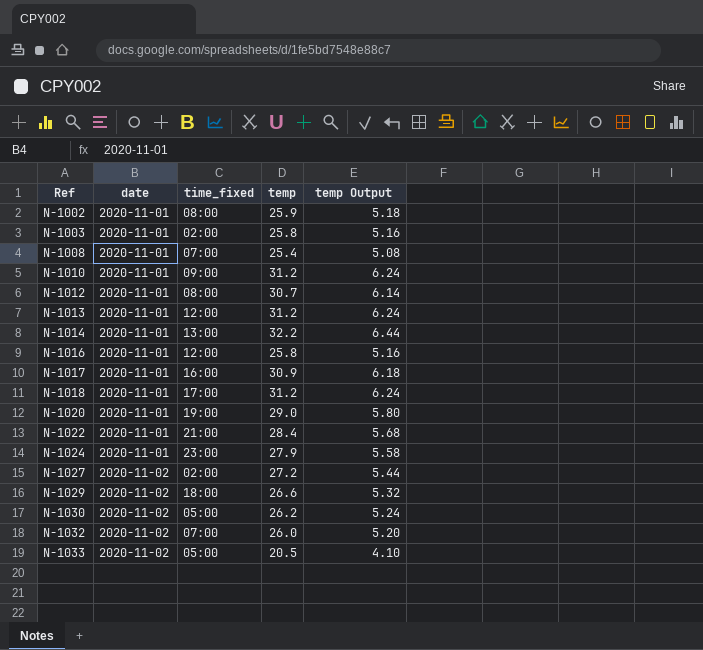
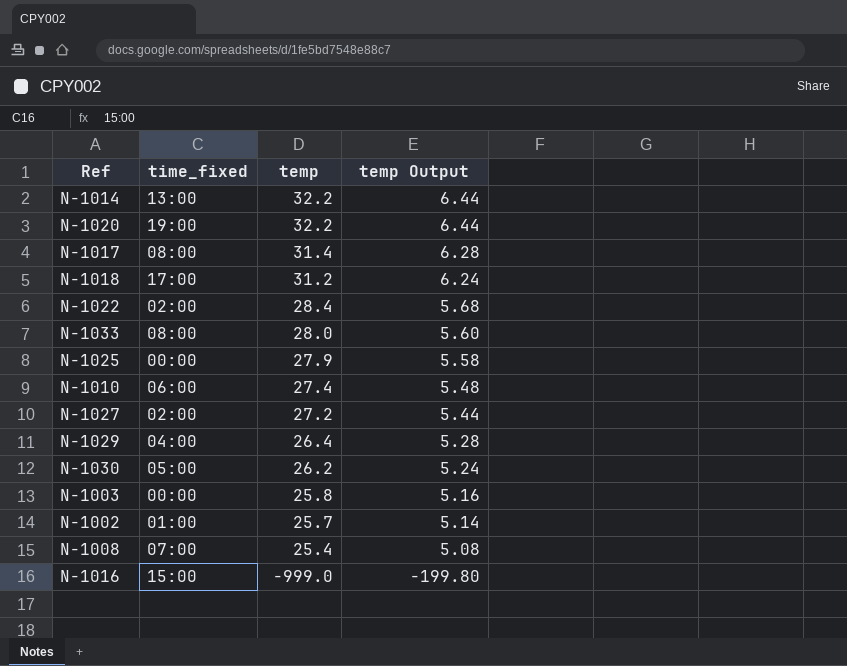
row order: Ref ascending -> temp descending
column date | position: 2 -> none
row N-1012: 2020-11-01 | 08:00 | 30.7 | 6.14 -> none
row N-1013: 2020-11-01 | 12:00 | 31.2 | 6.24 -> none
row N-1024: 2020-11-01 | 23:00 | 27.9 | 5.58 -> none
row N-1032: 2020-11-02 | 07:00 | 26.0 | 5.20 -> none
N-1020 | temp: 29.0 -> 32.2
N-1020 | temp Output: 5.80 -> 6.44
N-1017 | time_fixed: 16:00 -> 08:00
N-1017 | temp: 30.9 -> 31.4
N-1017 | temp Output: 6.18 -> 6.28
N-1022 | time_fixed: 21:00 -> 02:00
N-1033 | time_fixed: 05:00 -> 08:00
N-1033 | temp: 20.5 -> 28.0
N-1033 | temp Output: 4.10 -> 5.60
row N-1025: none -> 00:00 | 27.9 | 5.58
N-1010 | time_fixed: 09:00 -> 06:00
N-1010 | temp: 31.2 -> 27.4
N-1010 | temp Output: 6.24 -> 5.48
N-1029 | time_fixed: 18:00 -> 04:00
N-1029 | temp: 26.6 -> 26.4
N-1029 | temp Output: 5.32 -> 5.28
N-1003 | time_fixed: 02:00 -> 00:00
N-1002 | time_fixed: 08:00 -> 01:00
N-1002 | temp: 25.9 -> 25.7
N-1002 | temp Output: 5.18 -> 5.14
N-1016 | time_fixed: 12:00 -> 15:00
N-1016 | temp: 25.8 -> -999.0
N-1016 | temp Output: 5.16 -> -199.80

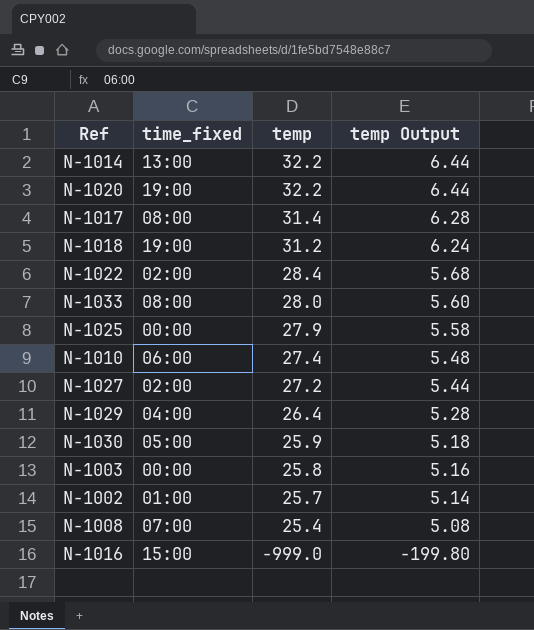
N-1018 | time_fixed: 17:00 -> 19:00
N-1030 | temp: 26.2 -> 25.9
N-1030 | temp Output: 5.24 -> 5.18

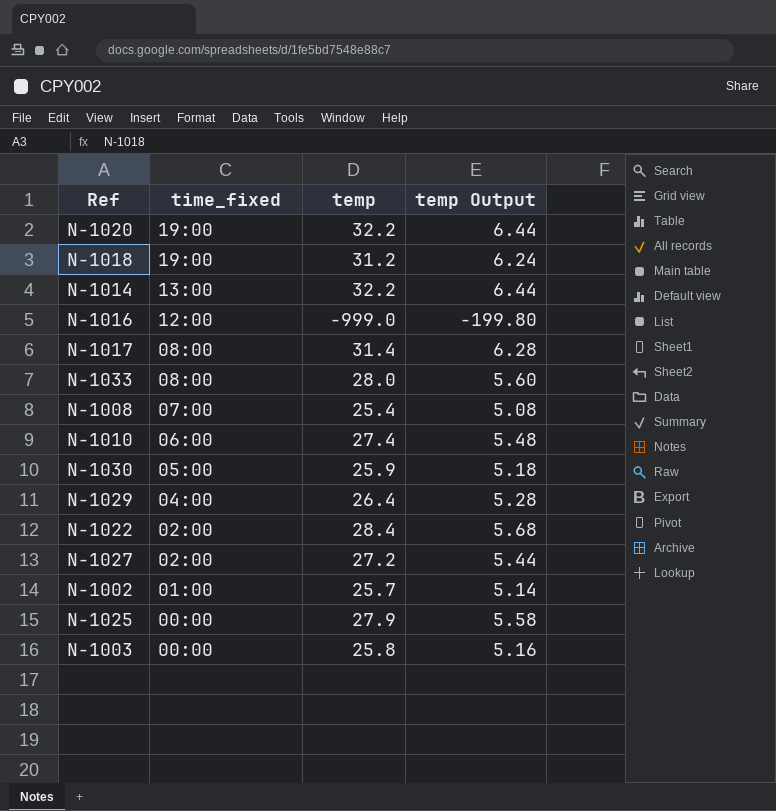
row order: temp descending -> time_fixed descending
N-1016 | time_fixed: 15:00 -> 12:00

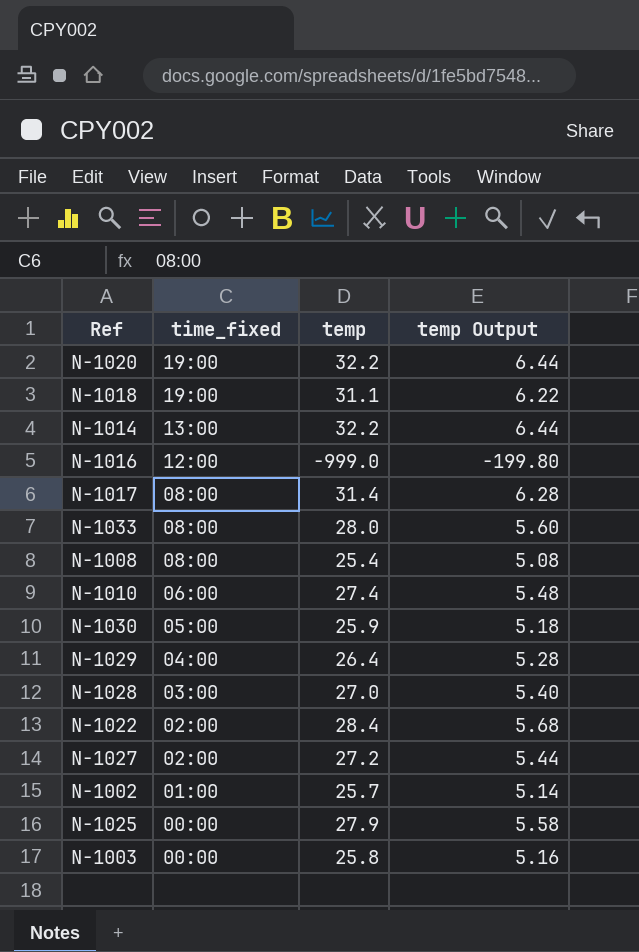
N-1018 | temp: 31.2 -> 31.1
N-1018 | temp Output: 6.24 -> 6.22
N-1008 | time_fixed: 07:00 -> 08:00
row N-1028: none -> 03:00 | 27.0 | 5.40

